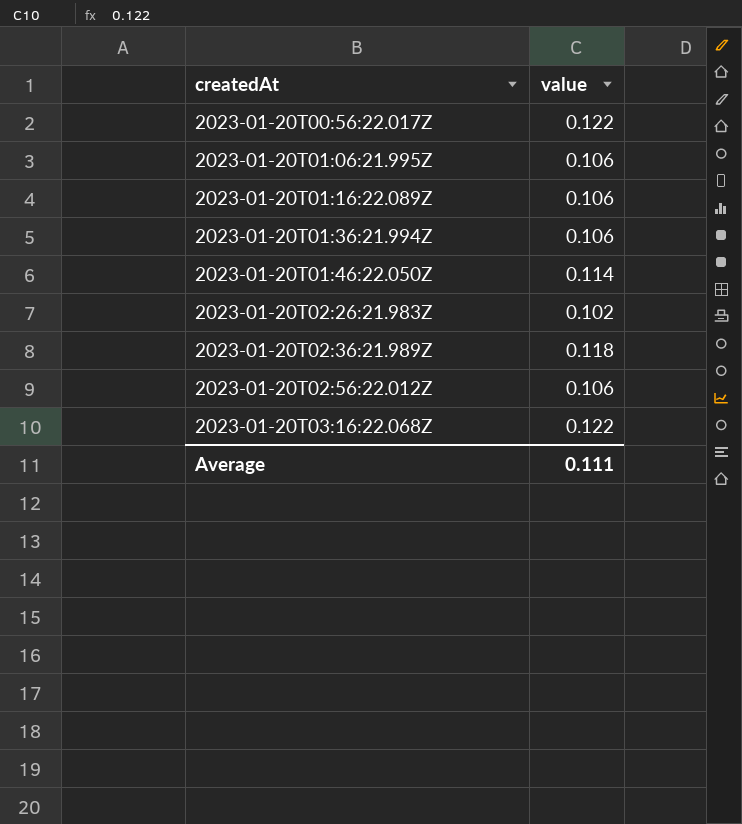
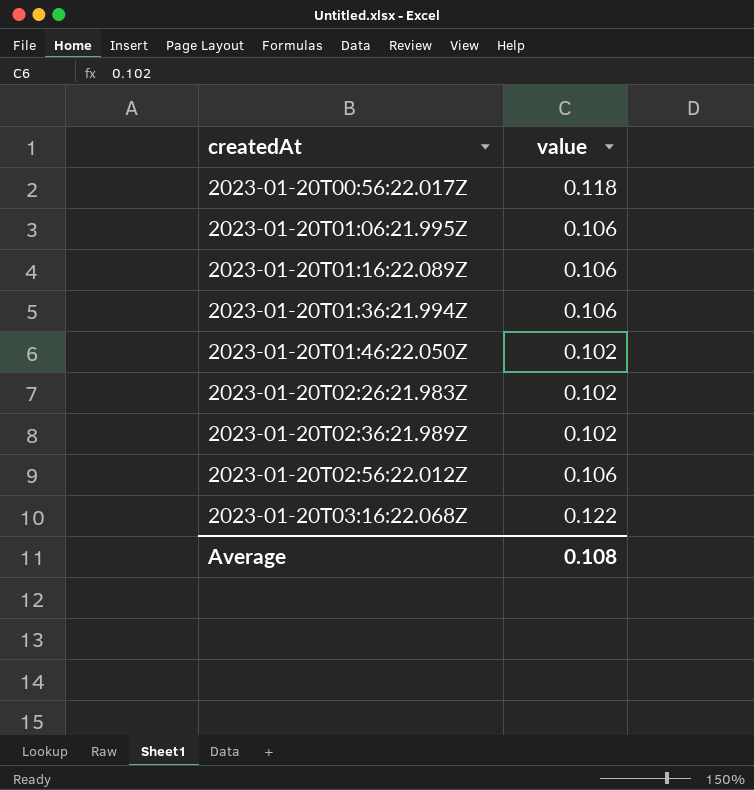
2023-01-20T00:56:22.017Z | value: 0.122 -> 0.118
2023-01-20T01:46:22.050Z | value: 0.114 -> 0.102
2023-01-20T02:36:21.989Z | value: 0.118 -> 0.102
Average | value: 0.111 -> 0.108

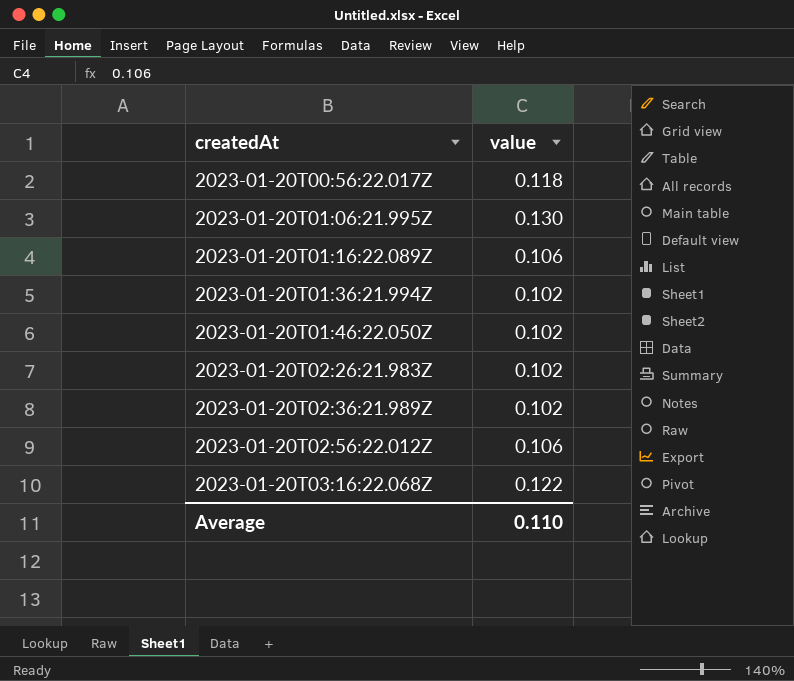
2023-01-20T01:06:21.995Z | value: 0.106 -> 0.130
2023-01-20T01:36:21.994Z | value: 0.106 -> 0.102
Average | value: 0.108 -> 0.110

